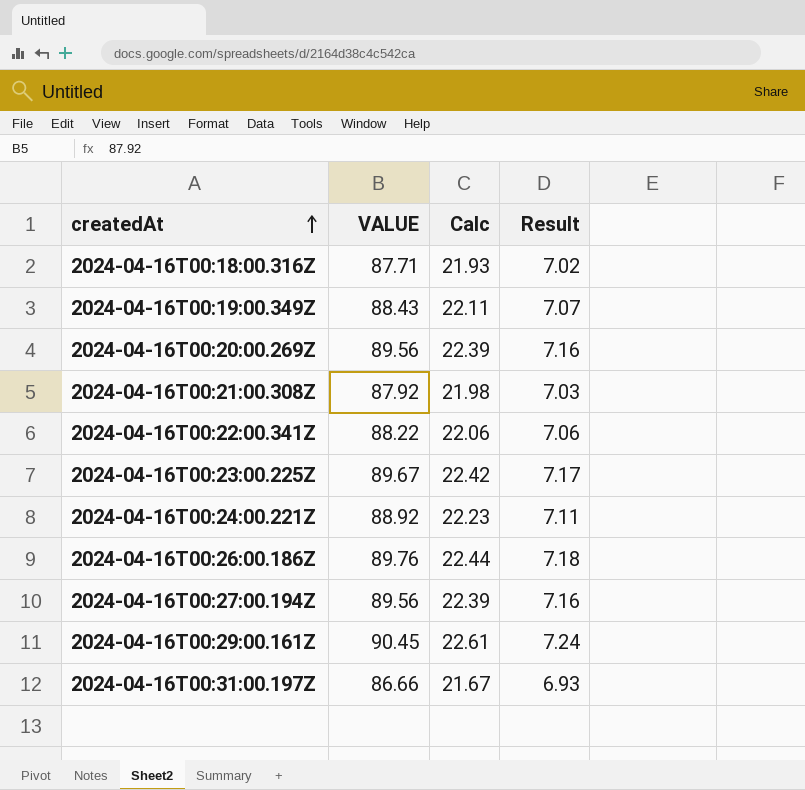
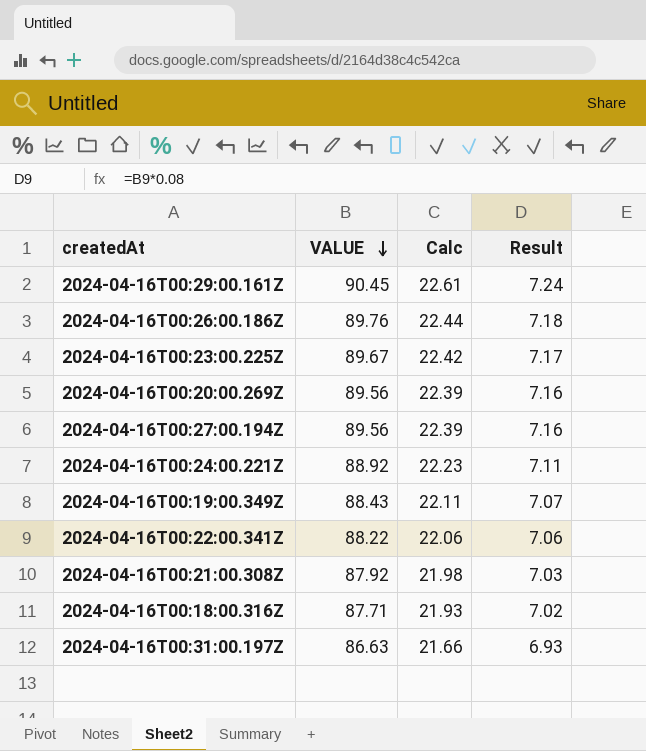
row order: createdAt ascending -> VALUE descending
2024-04-16T00:31:00.197Z | VALUE: 86.66 -> 86.63
2024-04-16T00:31:00.197Z | Calc: 21.67 -> 21.66

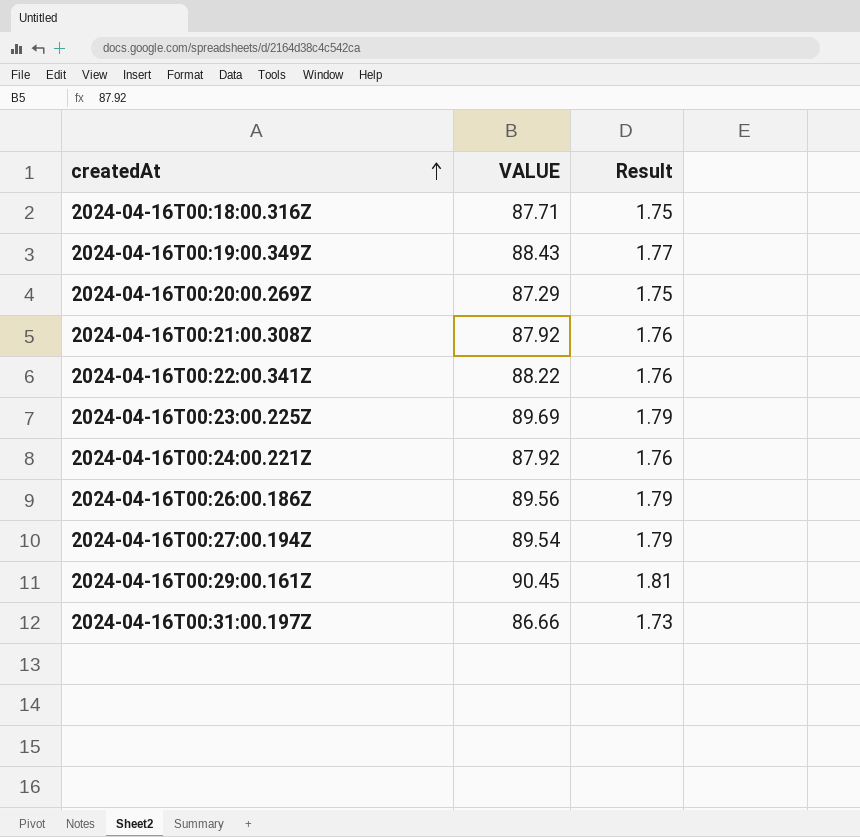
row order: VALUE descending -> createdAt ascending
column Calc | formula: [VALUE] * 0.25 -> none
column Result | formula: [VALUE] * 0.08 -> [VALUE] * 0.02
2024-04-16T00:20:00.269Z | VALUE: 89.56 -> 87.29
2024-04-16T00:23:00.225Z | VALUE: 89.67 -> 89.69
2024-04-16T00:24:00.221Z | VALUE: 88.92 -> 87.92
2024-04-16T00:26:00.186Z | VALUE: 89.76 -> 89.56
2024-04-16T00:27:00.194Z | VALUE: 89.56 -> 89.54
2024-04-16T00:31:00.197Z | VALUE: 86.63 -> 86.66

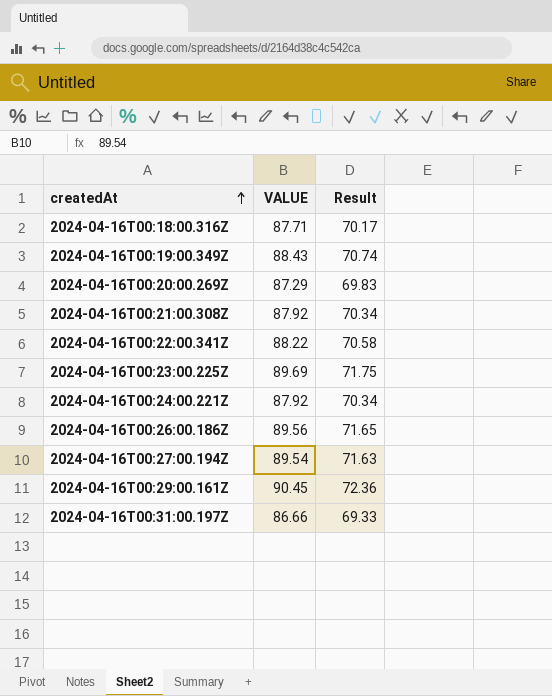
column Result | formula: [VALUE] * 0.02 -> [VALUE] * 0.8

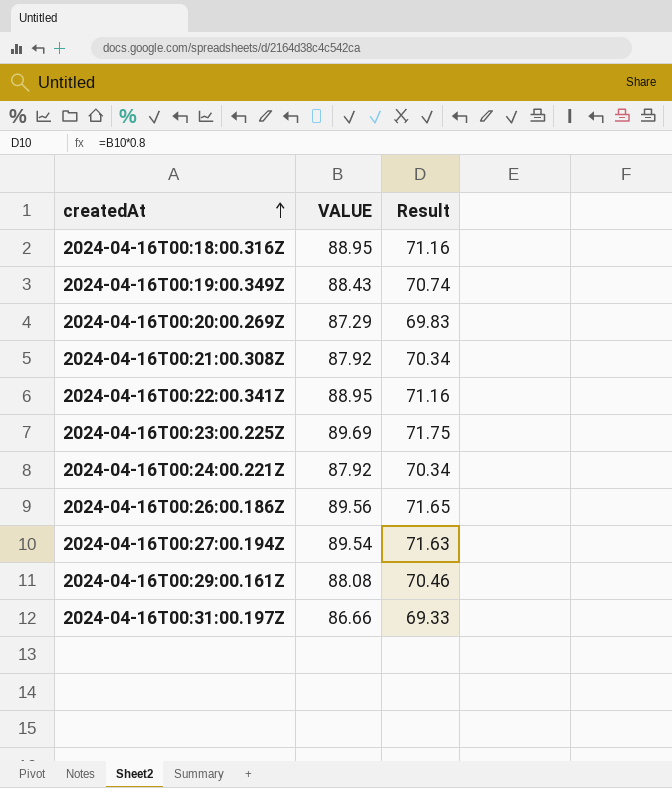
2024-04-16T00:18:00.316Z | VALUE: 87.71 -> 88.95
2024-04-16T00:18:00.316Z | Result: 70.17 -> 71.16
2024-04-16T00:22:00.341Z | VALUE: 88.22 -> 88.95
2024-04-16T00:22:00.341Z | Result: 70.58 -> 71.16
2024-04-16T00:29:00.161Z | VALUE: 90.45 -> 88.08
2024-04-16T00:29:00.161Z | Result: 72.36 -> 70.46

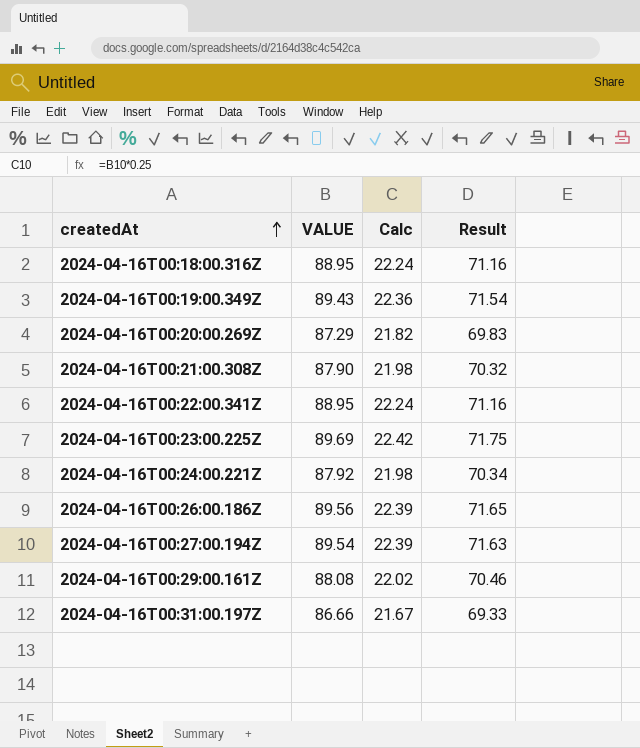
column Calc | formula: none -> [VALUE] * 0.25
2024-04-16T00:19:00.349Z | VALUE: 88.43 -> 89.43
2024-04-16T00:19:00.349Z | Result: 70.74 -> 71.54
2024-04-16T00:21:00.308Z | VALUE: 87.92 -> 87.90
2024-04-16T00:21:00.308Z | Result: 70.34 -> 70.32

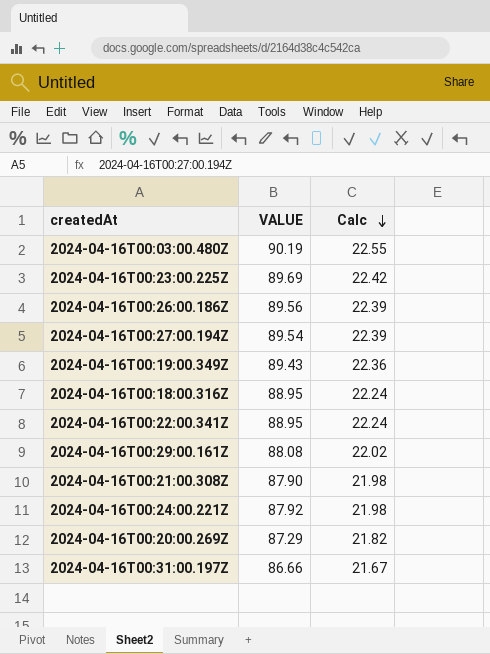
row order: createdAt ascending -> Calc descending
column Result | formula: [VALUE] * 0.8 -> none
row 2024-04-16T00:03:00.480Z: none -> 90.19 | 22.55

